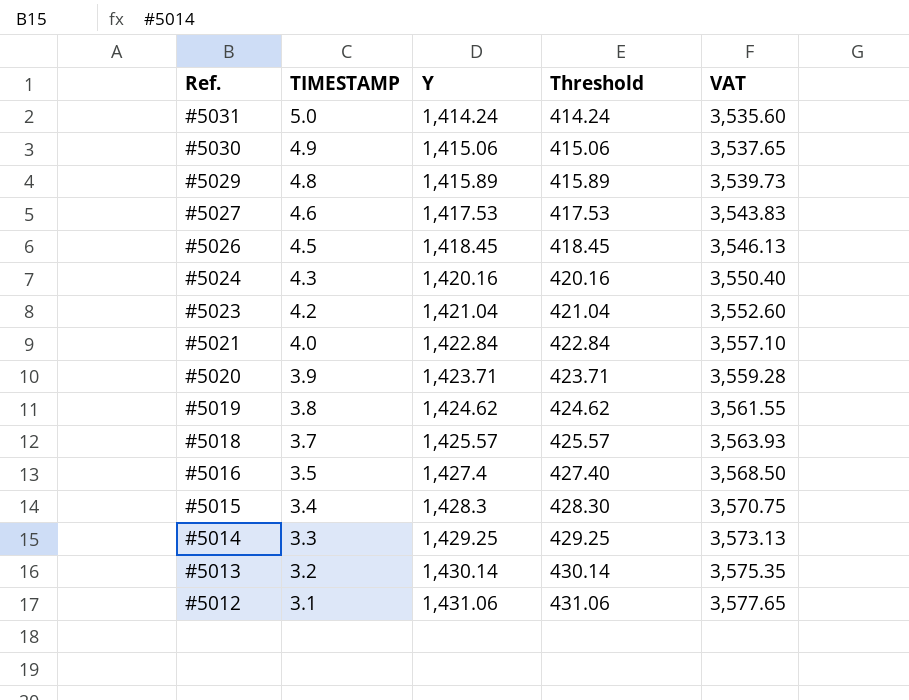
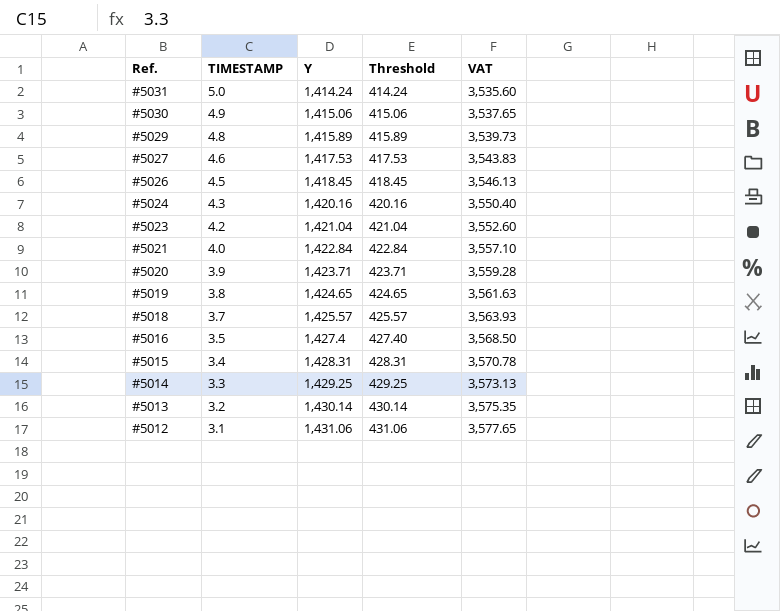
#5019 | Y: 1,424.62 -> 1,424.65
#5019 | Threshold: 424.62 -> 424.65
#5019 | VAT: 3,561.55 -> 3,561.63
#5015 | Y: 1,428.3 -> 1,428.31
#5015 | Threshold: 428.30 -> 428.31
#5015 | VAT: 3,570.75 -> 3,570.78

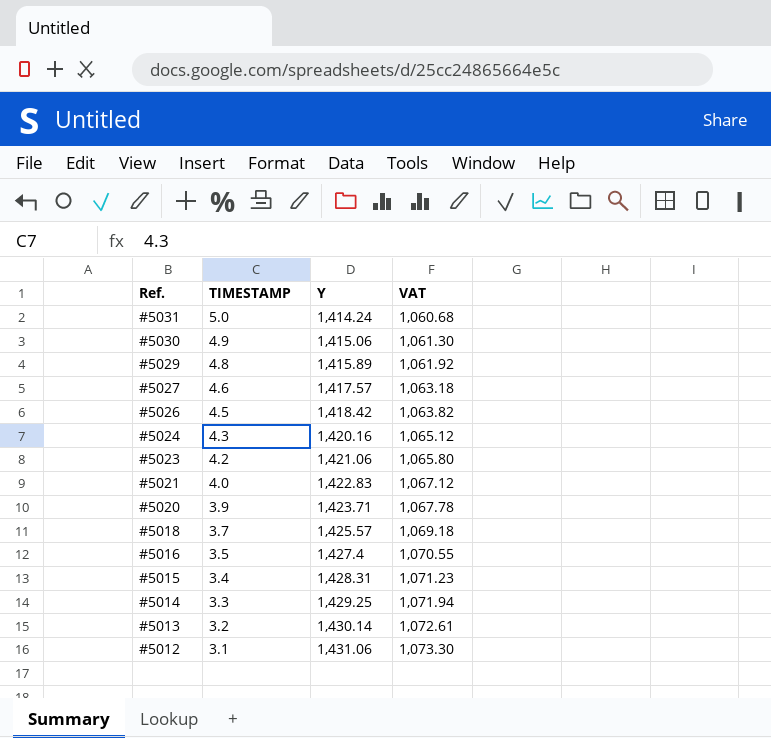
column Threshold | formula: [Y] - 1000 -> none
column VAT | formula: [Y] * 2.5 -> [Y] * 0.75
row #5019: 3.8 | 1,424.65 | 424.65 | 3,561.63 -> none
#5027 | Y: 1,417.53 -> 1,417.57
#5026 | Y: 1,418.45 -> 1,418.42
#5023 | Y: 1,421.04 -> 1,421.06
#5021 | Y: 1,422.84 -> 1,422.83

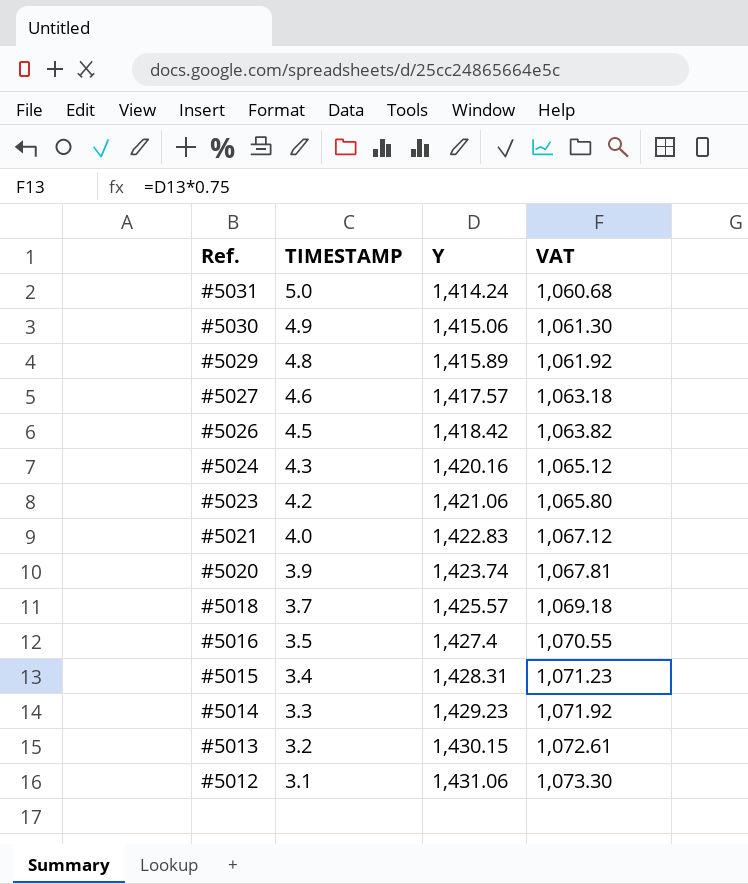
#5020 | Y: 1,423.71 -> 1,423.74
#5020 | VAT: 1,067.78 -> 1,067.81
#5014 | Y: 1,429.25 -> 1,429.23
#5014 | VAT: 1,071.94 -> 1,071.92
#5013 | Y: 1,430.14 -> 1,430.15

